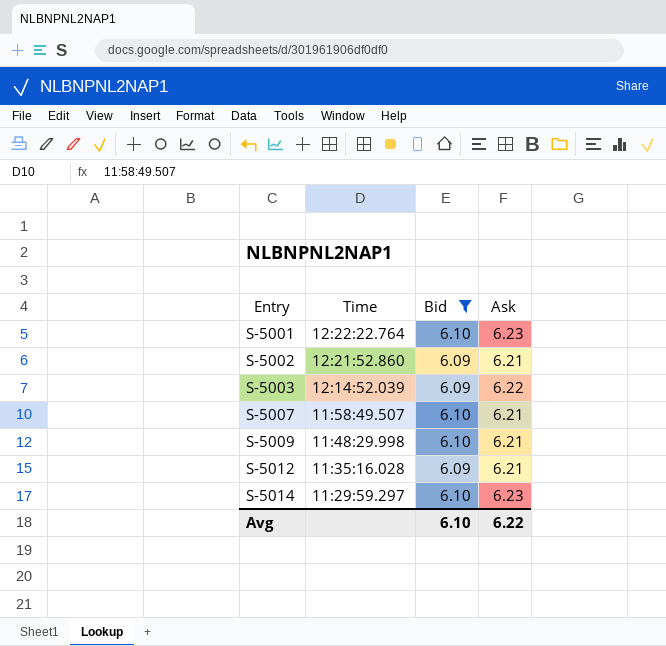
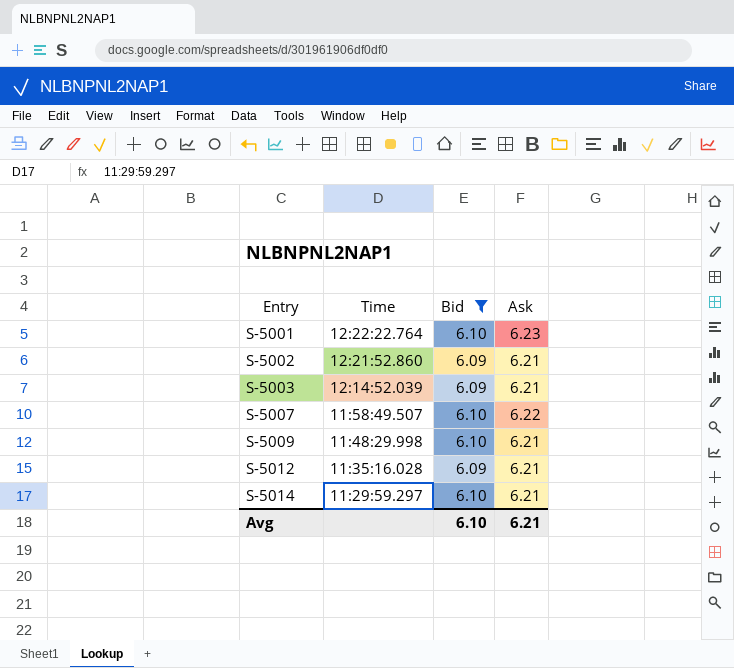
S-5003 | Ask: 6.22 -> 6.21
S-5007 | Ask: 6.21 -> 6.22
S-5014 | Ask: 6.23 -> 6.21
Avg | Ask: 6.22 -> 6.21

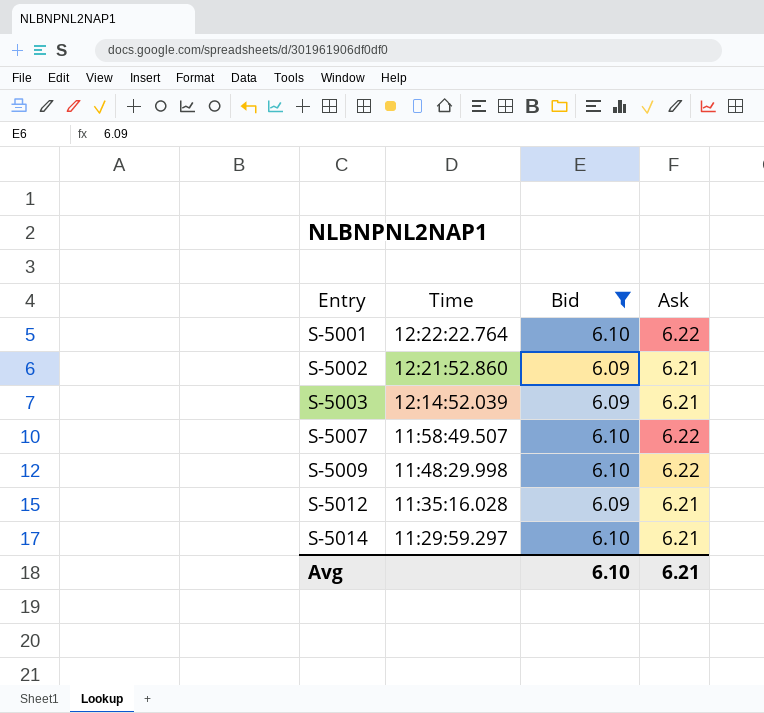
S-5001 | Ask: 6.23 -> 6.22
S-5009 | Ask: 6.21 -> 6.22

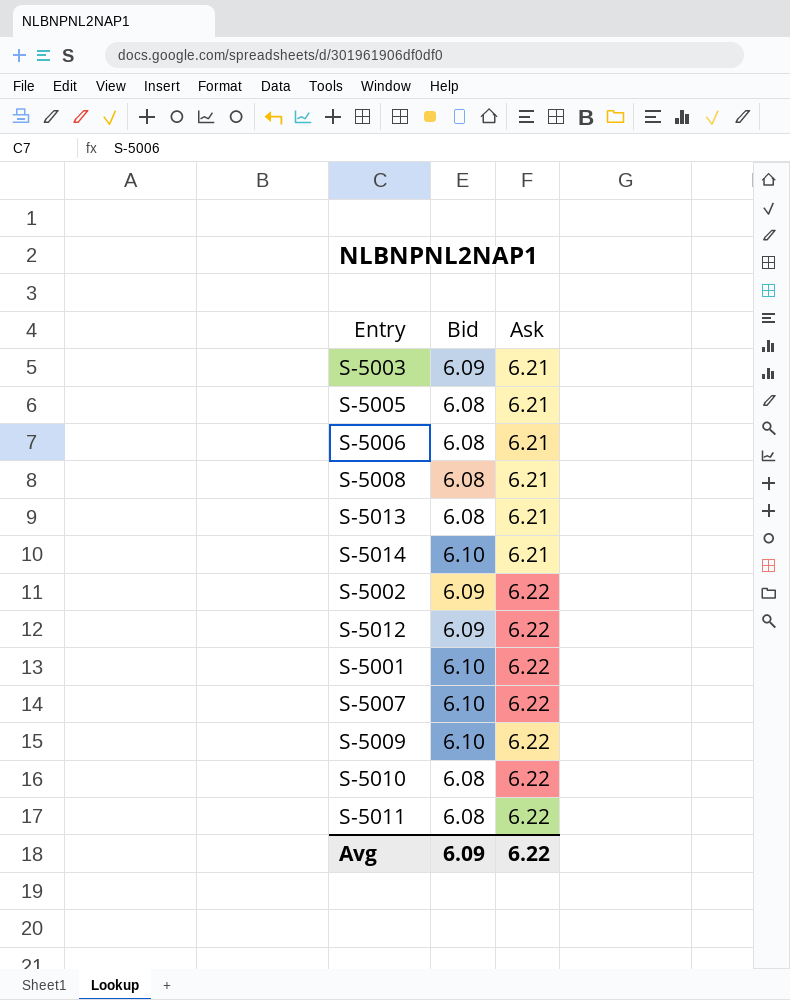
filter: Bid != 6.08 -> none
row order: Entry ascending -> Ask ascending
column Time | position: 2 -> none
S-5002 | Ask: 6.21 -> 6.22
S-5012 | Ask: 6.21 -> 6.22
Avg | Bid: 6.10 -> 6.09
Avg | Ask: 6.21 -> 6.22

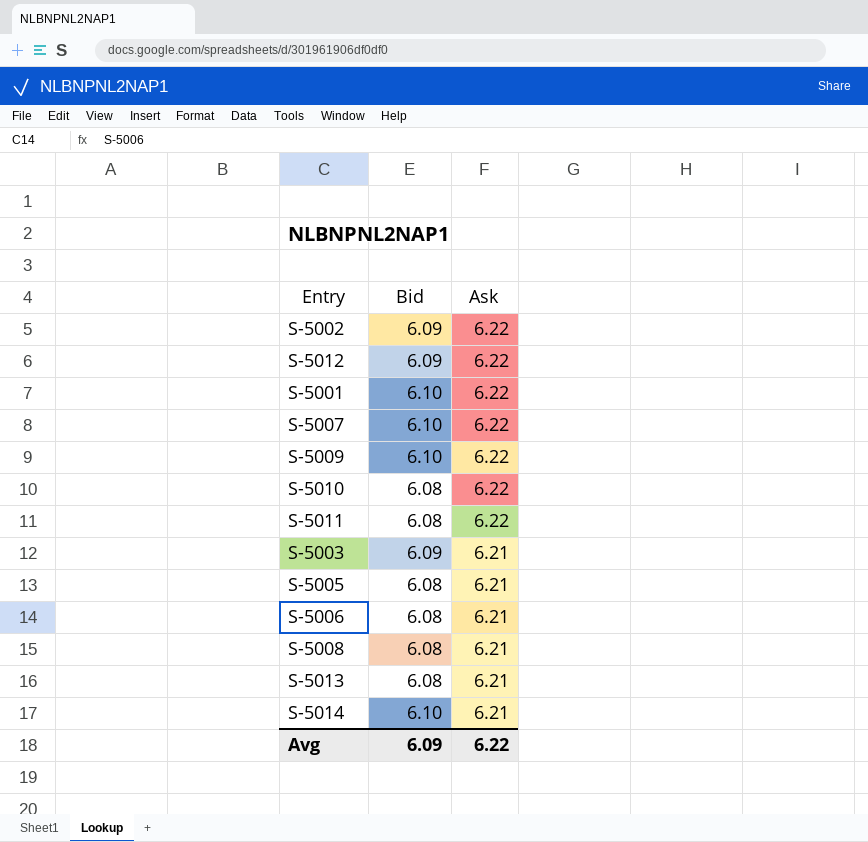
row order: Ask ascending -> Ask descending

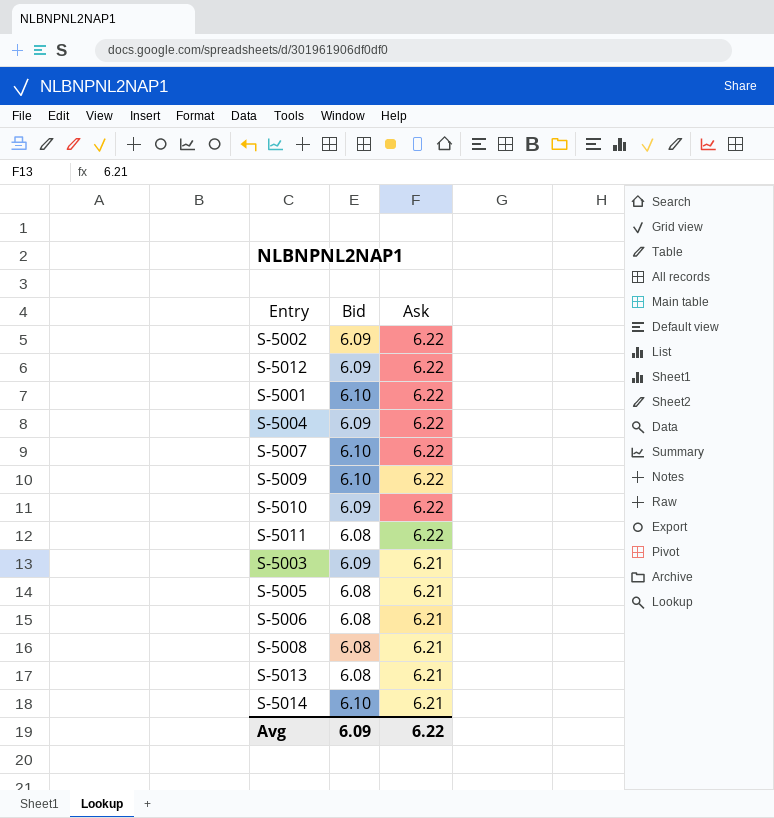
row S-5004: none -> 6.09 | 6.22
S-5010 | Bid: 6.08 -> 6.09

